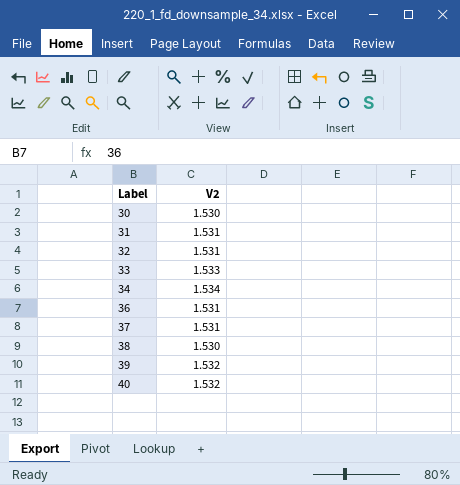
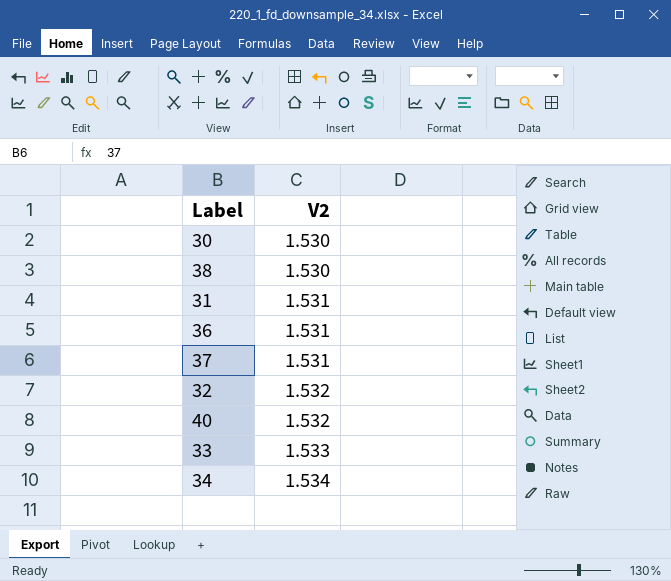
row order: Label ascending -> V2 ascending
row 39: 1.532 -> none
32 | V2: 1.531 -> 1.532

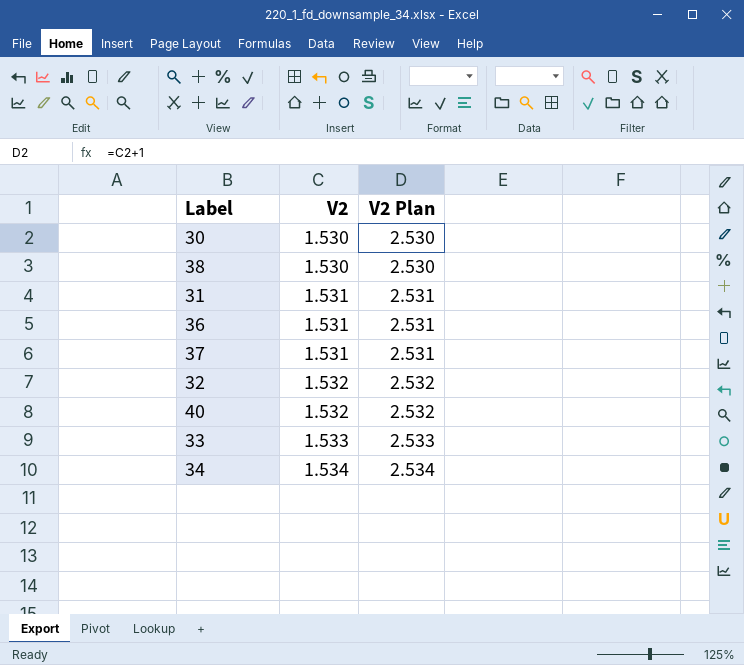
column V2 Plan | formula: none -> [V2] + 1

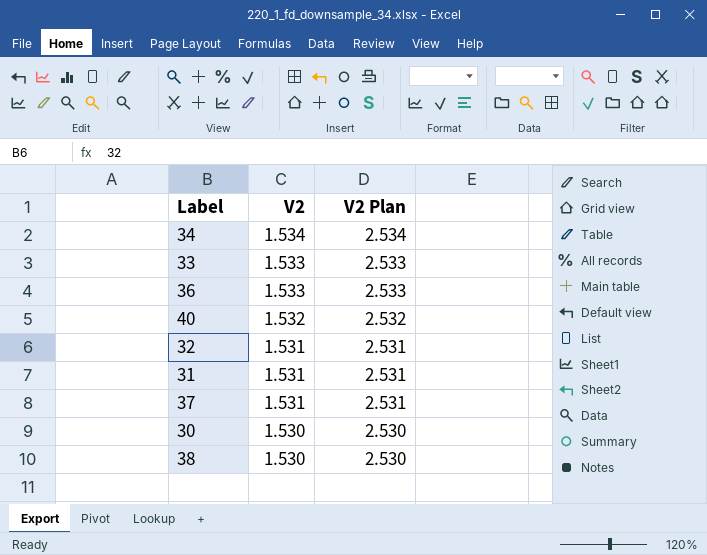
row order: V2 ascending -> V2 descending
36 | V2: 1.531 -> 1.533
36 | V2 Plan: 2.531 -> 2.533
32 | V2: 1.532 -> 1.531
32 | V2 Plan: 2.532 -> 2.531

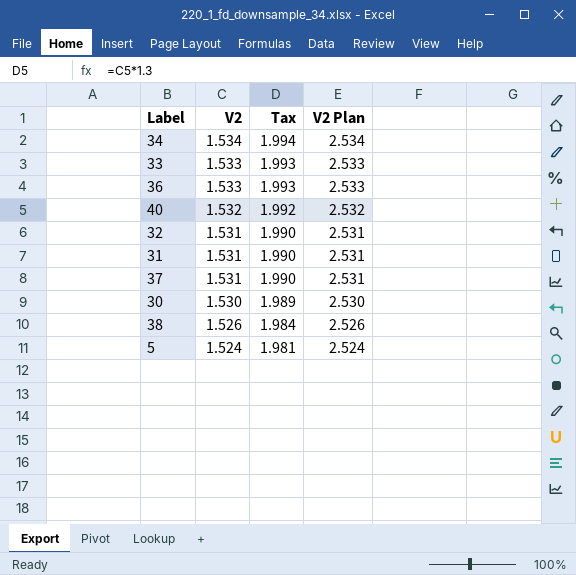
column Tax | formula: none -> [V2] * 1.3
38 | V2: 1.530 -> 1.526
38 | V2 Plan: 2.530 -> 2.526
row 5: none -> 1.524 | 1.981 | 2.524

